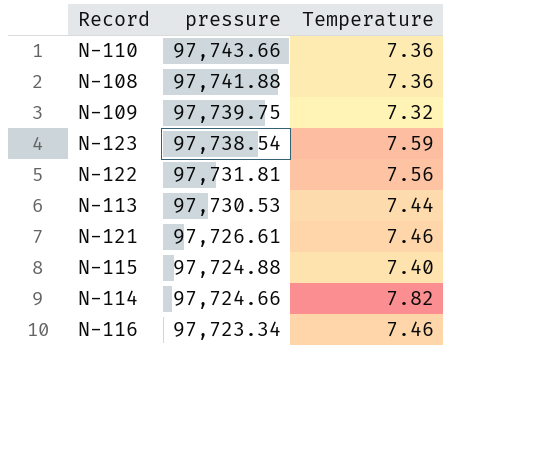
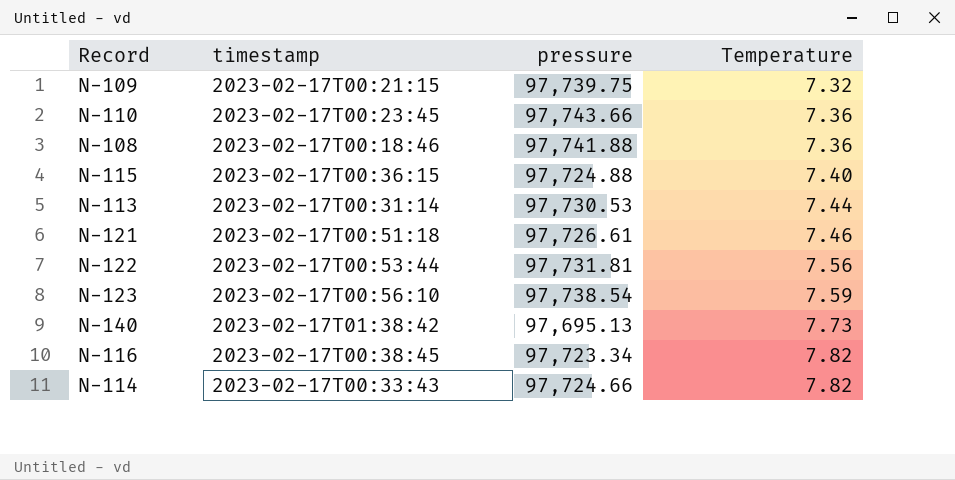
row order: pressure descending -> Temperature ascending
column timestamp | position: none -> 2
row N-140: none -> 2023-02-17T01:38:42 | 97,695.13 | 7.73
N-116 | Temperature: 7.46 -> 7.82

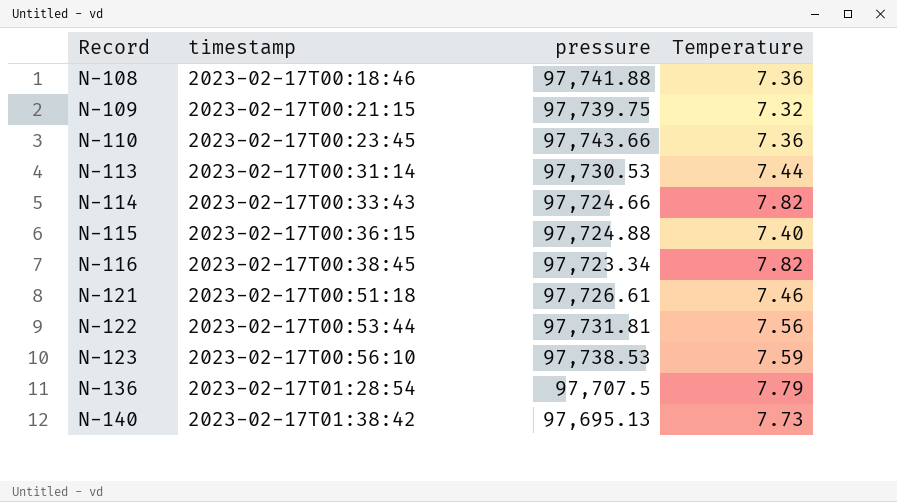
row order: Temperature ascending -> Record ascending
N-123 | pressure: 97,738.54 -> 97,738.53
row N-136: none -> 2023-02-17T01:28:54 | 97,707.5 | 7.79

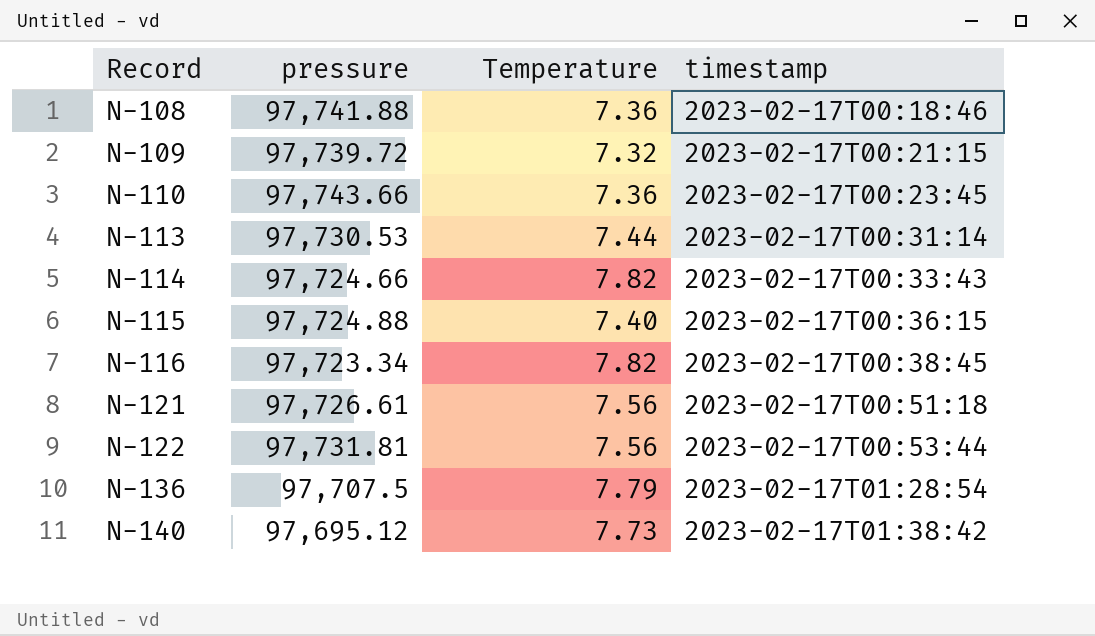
column timestamp | position: 2 -> 4
row N-123: 2023-02-17T00:56:10 | 97,738.53 | 7.59 -> none
N-109 | pressure: 97,739.75 -> 97,739.72
N-121 | Temperature: 7.46 -> 7.56
N-140 | pressure: 97,695.13 -> 97,695.12

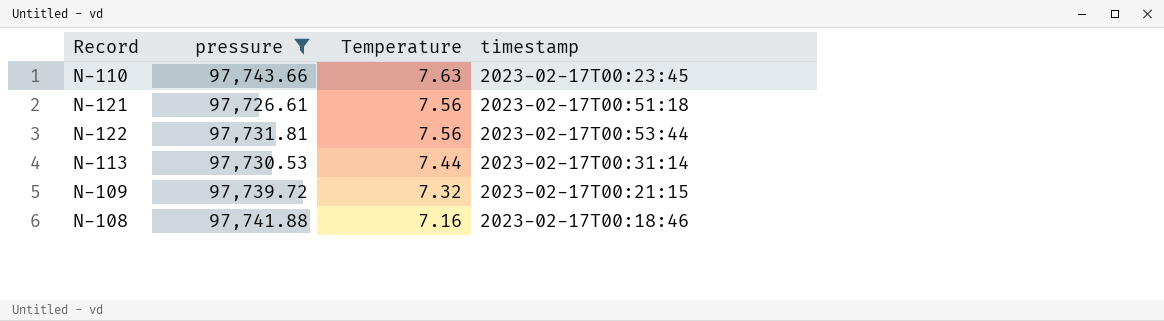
filter: none -> pressure >= 97,726.61
row order: Record ascending -> Temperature descending
N-110 | Temperature: 7.36 -> 7.63
N-108 | Temperature: 7.36 -> 7.16

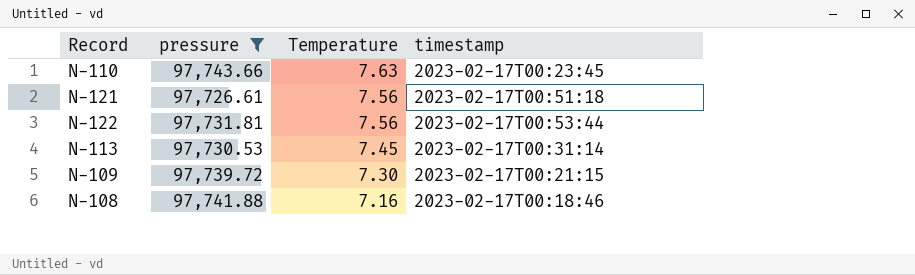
N-113 | Temperature: 7.44 -> 7.45
N-109 | Temperature: 7.32 -> 7.30

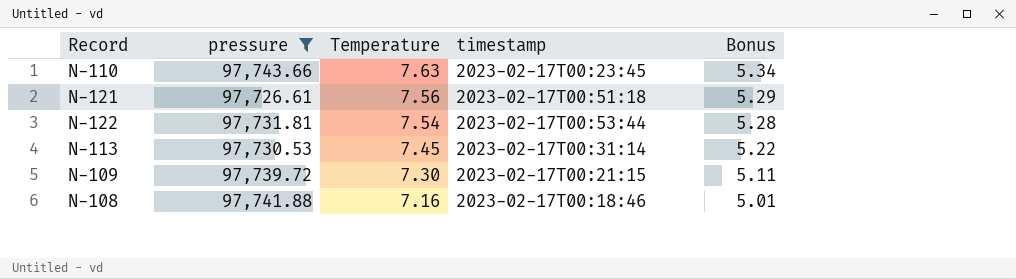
column Bonus | formula: none -> [Temperature] * 0.7
N-122 | Temperature: 7.56 -> 7.54

